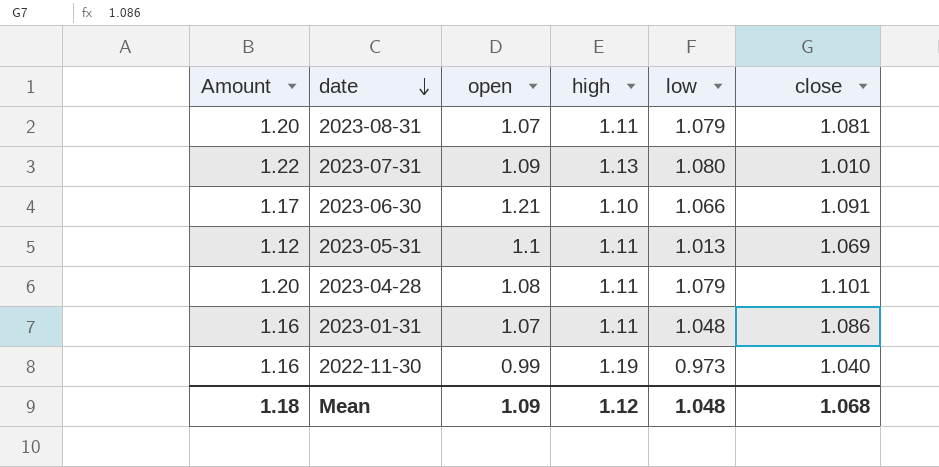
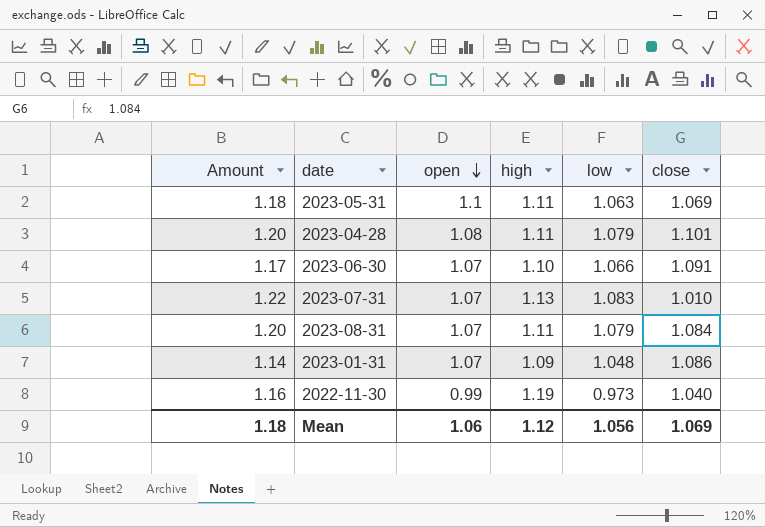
row order: date descending -> open descending
2023-05-31 | Amount: 1.12 -> 1.18
2023-05-31 | low: 1.013 -> 1.063
2023-06-30 | open: 1.21 -> 1.07
2023-07-31 | open: 1.09 -> 1.07
2023-07-31 | low: 1.080 -> 1.083
2023-08-31 | close: 1.081 -> 1.084
2023-01-31 | Amount: 1.16 -> 1.14
2023-01-31 | high: 1.11 -> 1.09
Mean | open: 1.09 -> 1.06
Mean | low: 1.048 -> 1.056
Mean | close: 1.068 -> 1.069

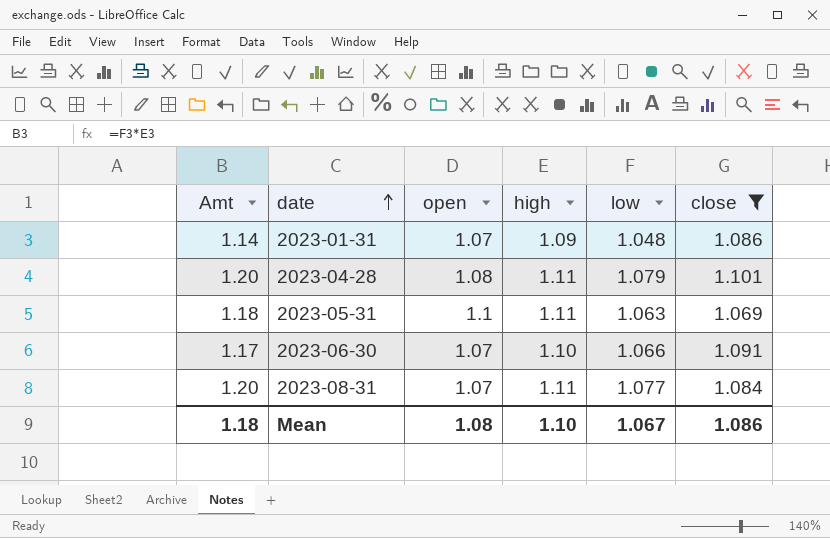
filter: none -> close >= 1.069
row order: open descending -> date ascending
column name: Amount -> Amt
2023-08-31 | low: 1.079 -> 1.077
Mean | open: 1.06 -> 1.08
Mean | high: 1.12 -> 1.10
Mean | low: 1.056 -> 1.067
Mean | close: 1.069 -> 1.086

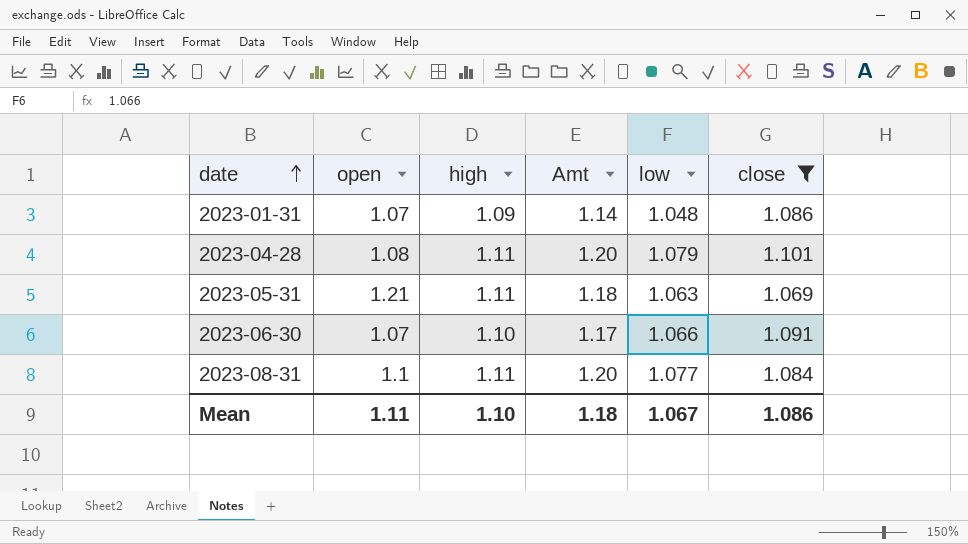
column Amt | position: 1 -> 4
2023-05-31 | open: 1.1 -> 1.21
2023-08-31 | open: 1.07 -> 1.1
Mean | open: 1.08 -> 1.11

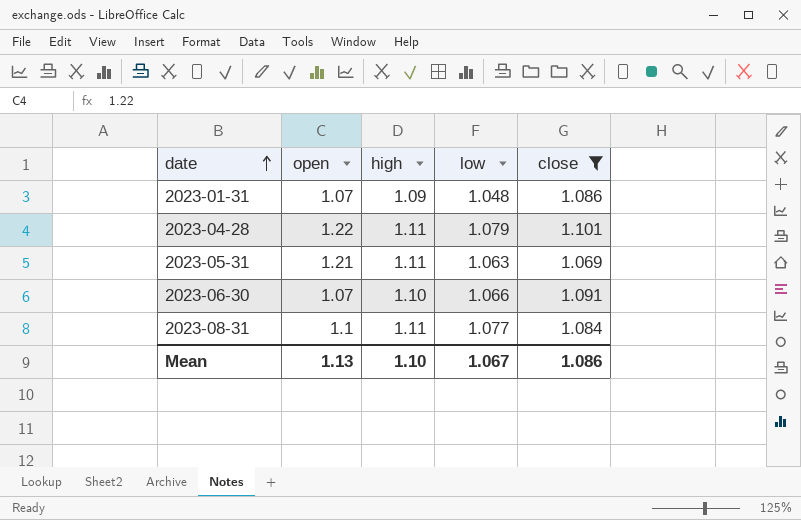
column Amt | formula: [high] * [low] -> none
2023-04-28 | open: 1.08 -> 1.22
Mean | open: 1.11 -> 1.13

